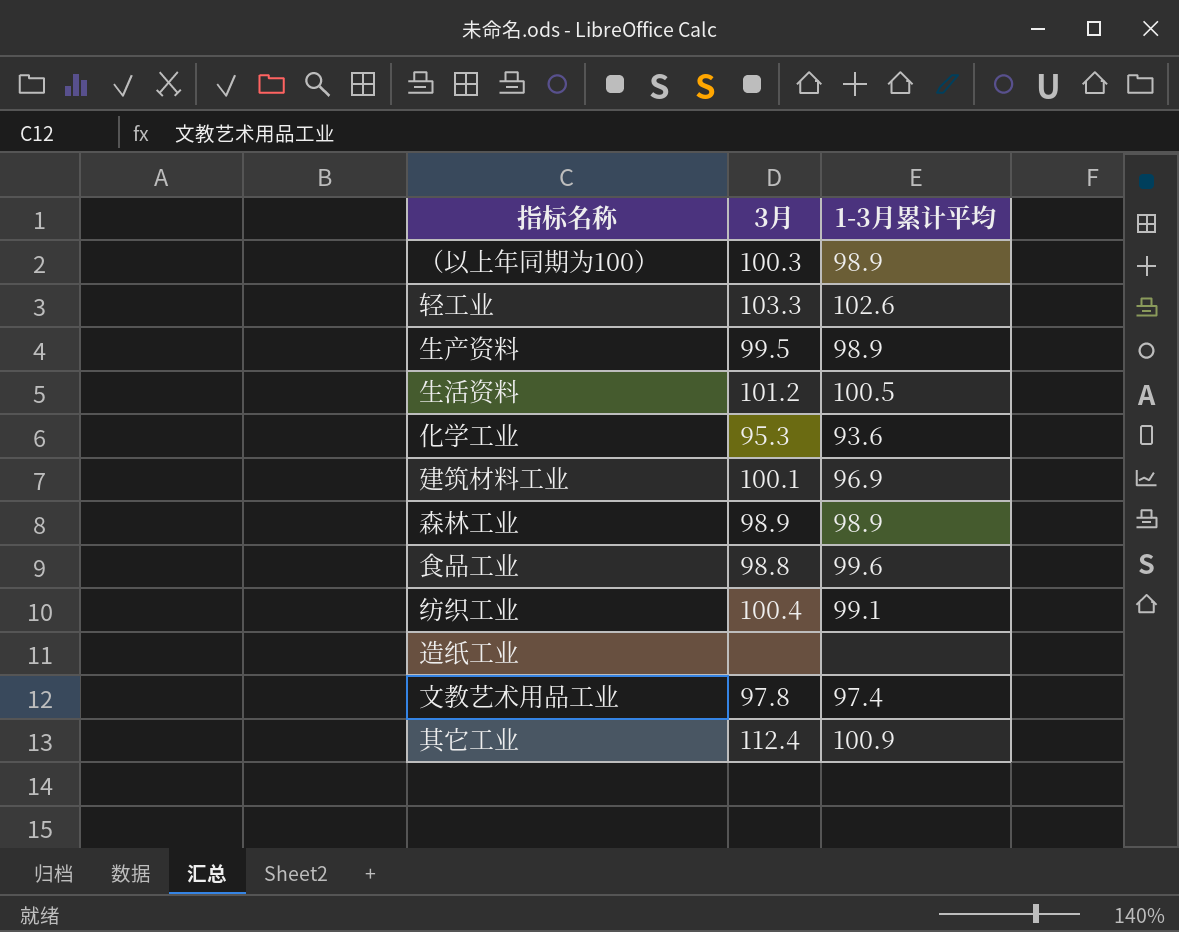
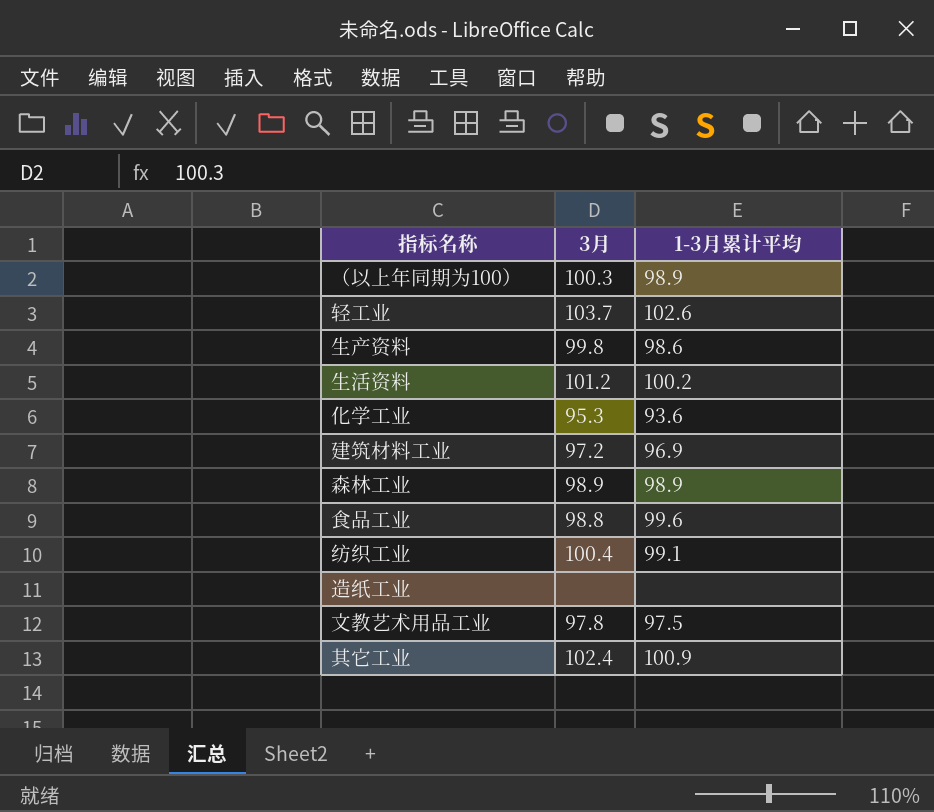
轻工业 | 3月: 103.3 -> 103.7
生产资料 | 3月: 99.5 -> 99.8
生产资料 | 1-3月累计平均: 98.9 -> 98.6
生活资料 | 1-3月累计平均: 100.5 -> 100.2
建筑材料工业 | 3月: 100.1 -> 97.2
文教艺术用品工业 | 1-3月累计平均: 97.4 -> 97.5
其它工业 | 3月: 112.4 -> 102.4

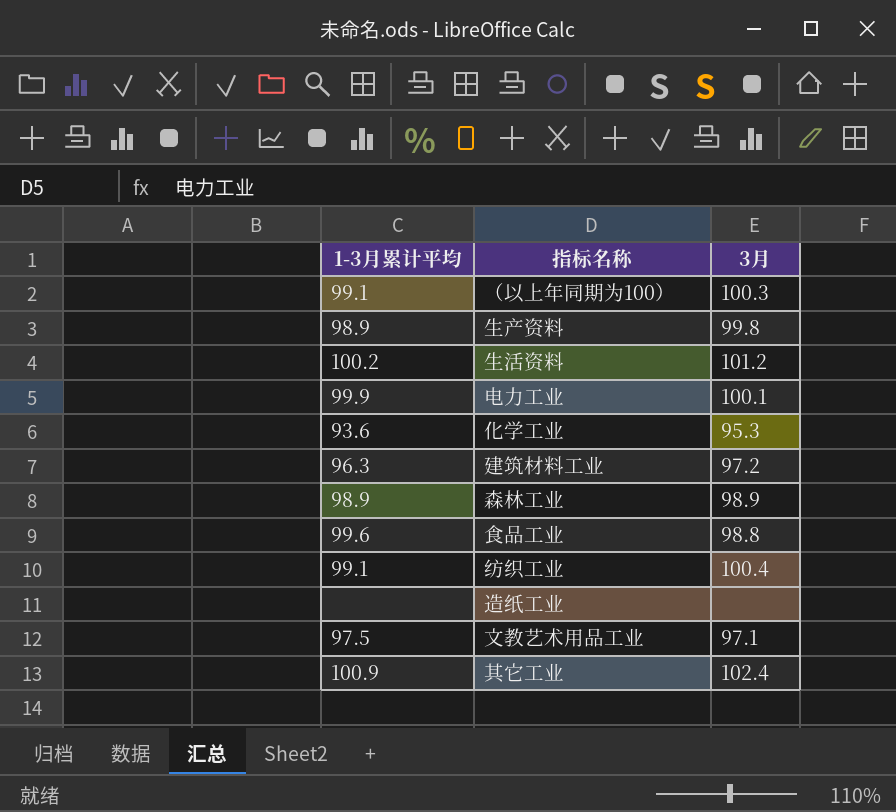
column 1-3月累计平均 | position: 3 -> 1
row 轻工业: 103.7 | 102.6 -> none
（以上年同期为100） | 1-3月累计平均: 98.9 -> 99.1
生产资料 | 1-3月累计平均: 98.6 -> 98.9
row 电力工业: none -> 99.9 | 100.1
建筑材料工业 | 1-3月累计平均: 96.9 -> 96.3
文教艺术用品工业 | 3月: 97.8 -> 97.1

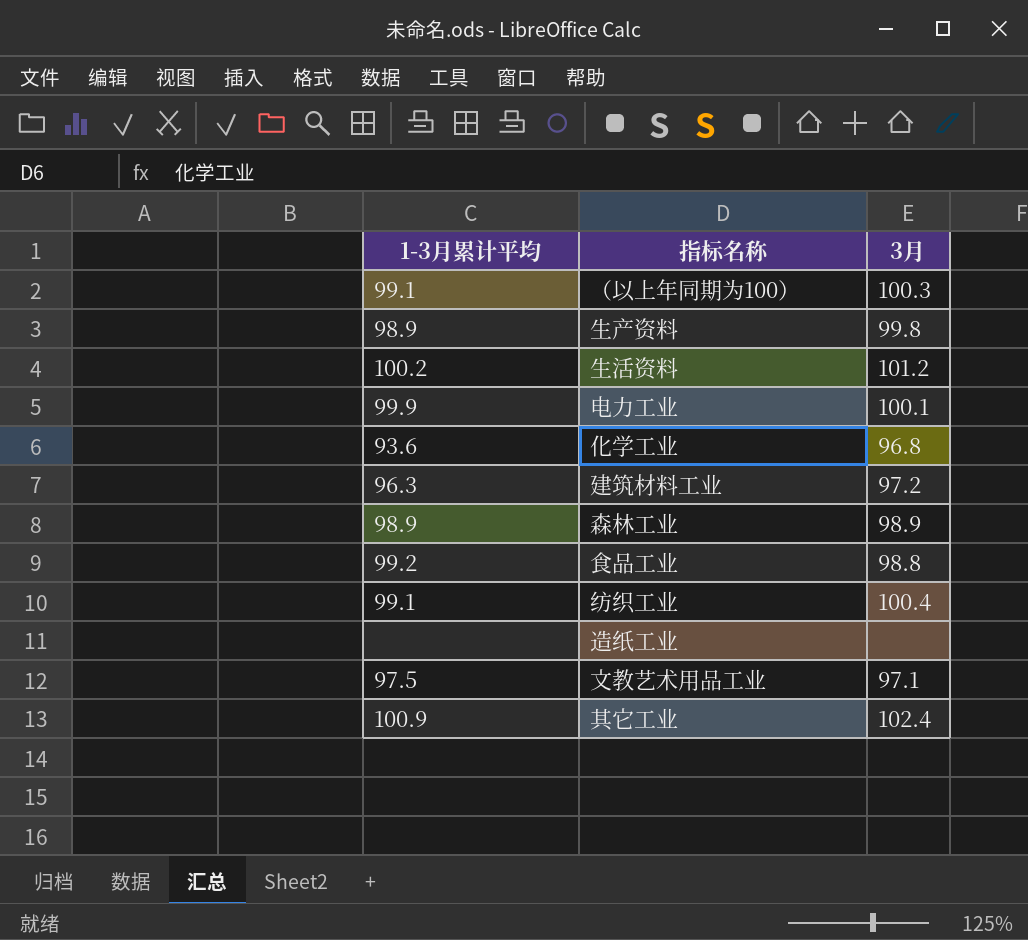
化学工业 | 3月: 95.3 -> 96.8
食品工业 | 1-3月累计平均: 99.6 -> 99.2

